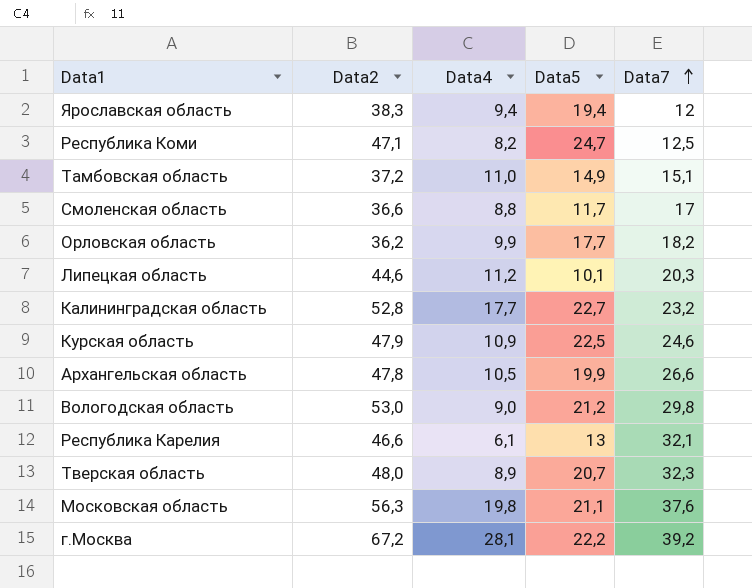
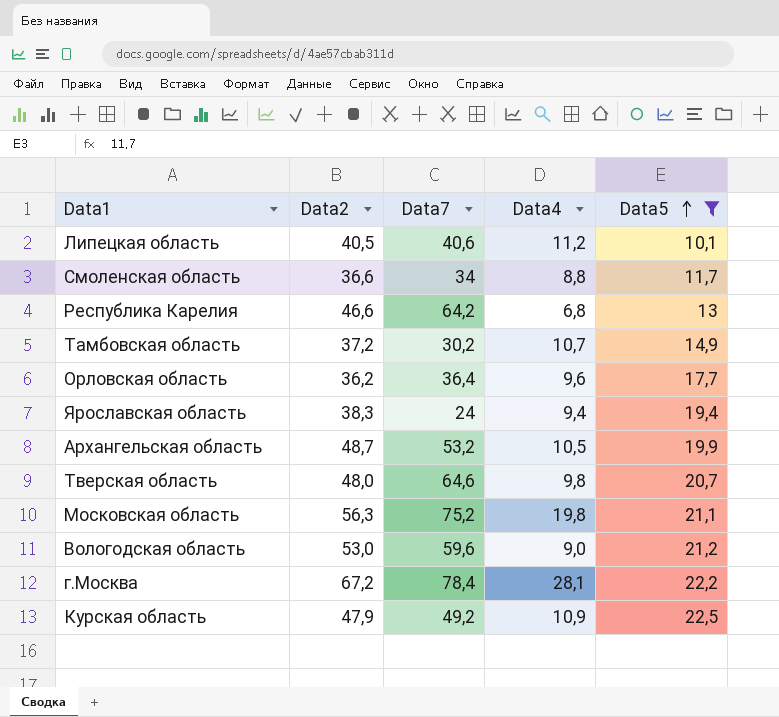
filter: none -> Data5 <= 22,5
row order: Data7 ascending -> Data5 ascending
column Data7 | position: 5 -> 3
Липецкая область | Data2: 44,6 -> 40,5
Липецкая область | Data7: 20,3 -> 40,6
Смоленская область | Data7: 17 -> 34
Республика Карелия | Data7: 32,1 -> 64,2
Республика Карелия | Data4: 6,1 -> 6,8
Тамбовская область | Data7: 15,1 -> 30,2
Тамбовская область | Data4: 11,0 -> 10,7
Орловская область | Data7: 18,2 -> 36,4
Орловская область | Data4: 9,9 -> 9,6
Ярославская область | Data7: 12 -> 24
Архангельская область | Data2: 47,8 -> 48,7
Архангельская область | Data7: 26,6 -> 53,2
Тверская область | Data7: 32,3 -> 64,6
Тверская область | Data4: 8,9 -> 9,8
Московская область | Data7: 37,6 -> 75,2
Вологодская область | Data7: 29,8 -> 59,6
г.Москва | Data7: 39,2 -> 78,4
Курская область | Data7: 24,6 -> 49,2

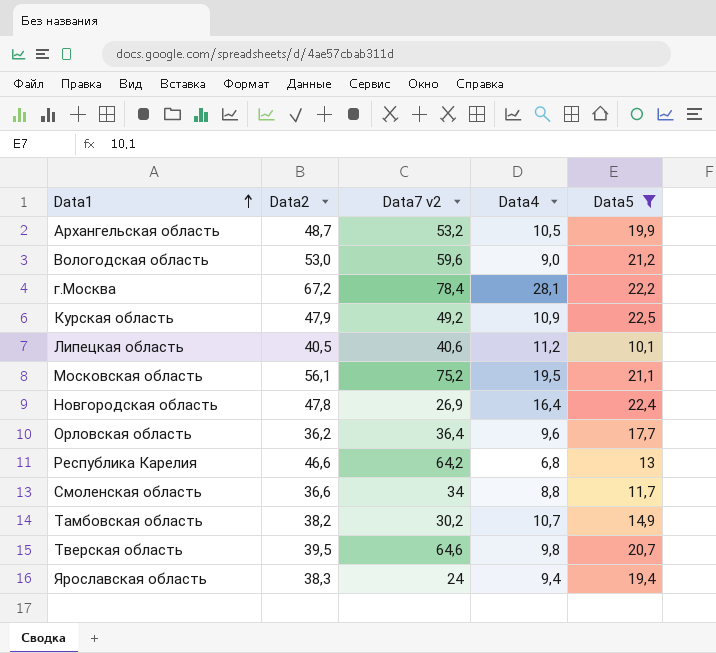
row order: Data5 ascending -> Data1 ascending
column name: Data7 -> Data7 v2
Московская область | Data2: 56,3 -> 56,1
Московская область | Data4: 19,8 -> 19,5
row Новгородская область: none -> 47,8 | 26,9 | 16,4 | 22,4
Тамбовская область | Data2: 37,2 -> 38,2
Тверская область | Data2: 48,0 -> 39,5

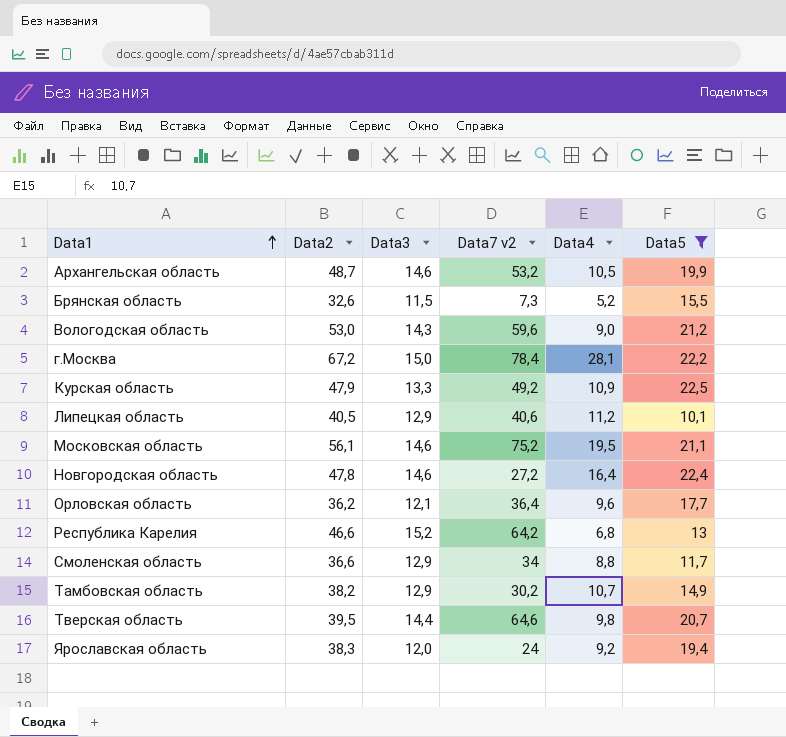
column Data3 | position: none -> 3
row Брянская область: none -> 32,6 | 11,5 | 7,3 | 5,2 | 15,5
Новгородская область | Data7 v2: 26,9 -> 27,2
Ярославская область | Data4: 9,4 -> 9,2

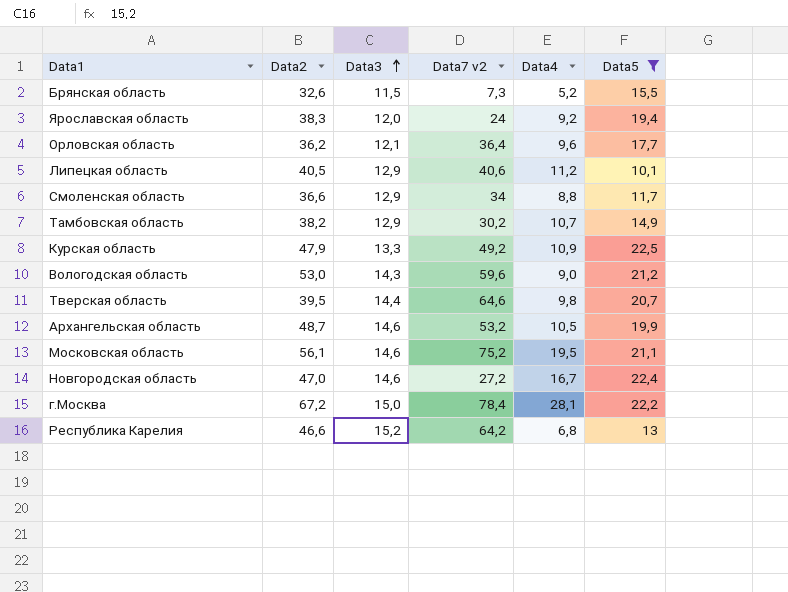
row order: Data1 ascending -> Data3 ascending
Новгородская область | Data2: 47,8 -> 47,0
Новгородская область | Data4: 16,4 -> 16,7

